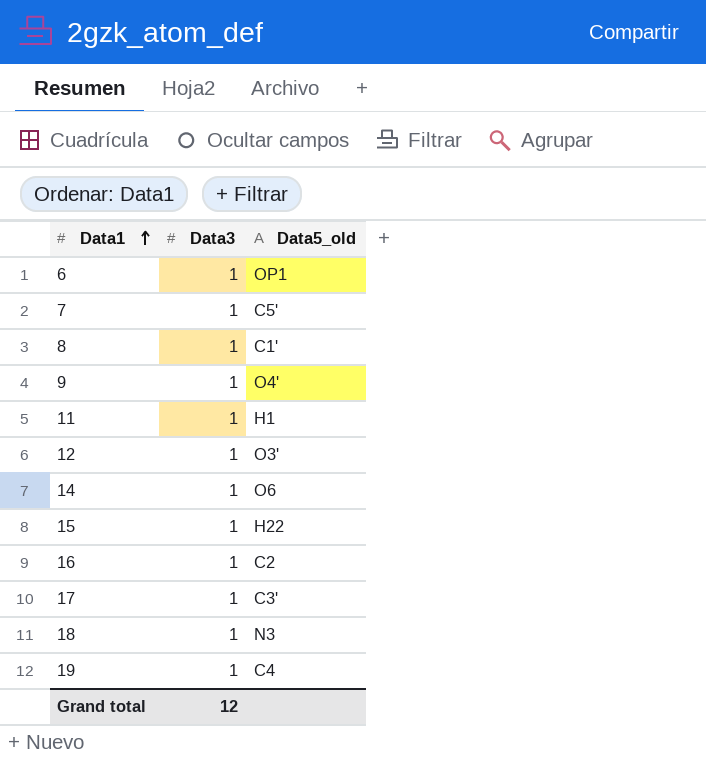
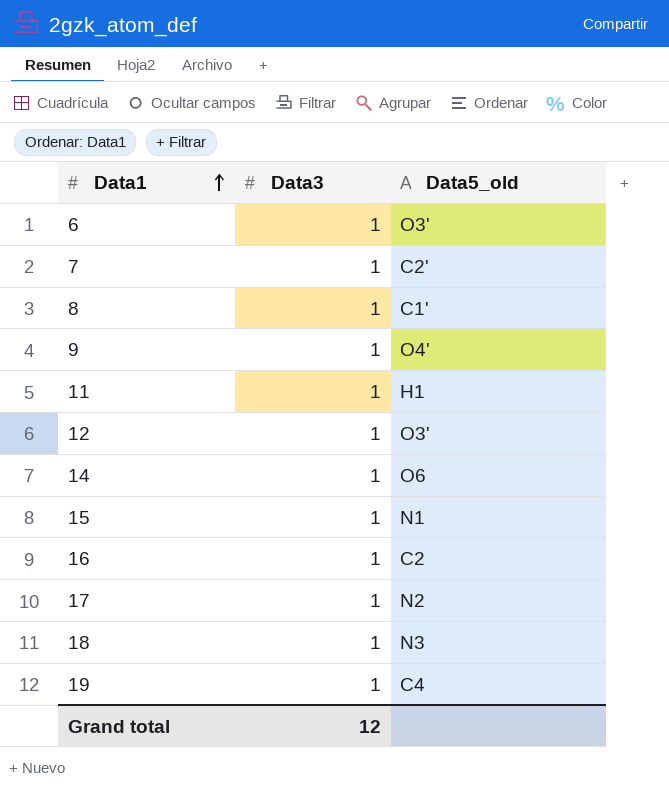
6 | Data5_old: OP1 -> O3'
7 | Data5_old: C5' -> C2'
15 | Data5_old: H22 -> N1
17 | Data5_old: C3' -> N2

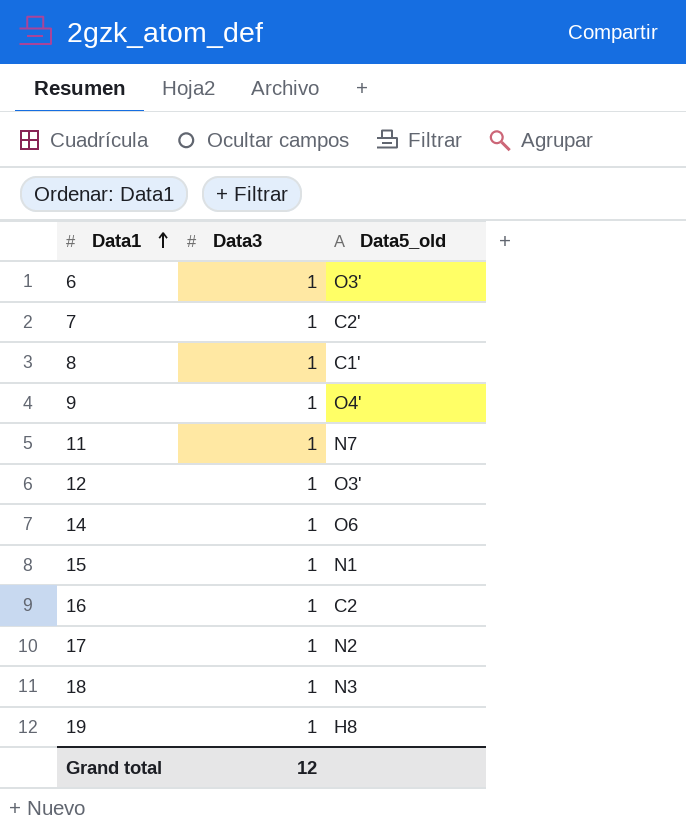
11 | Data5_old: H1 -> N7
19 | Data5_old: C4 -> H8

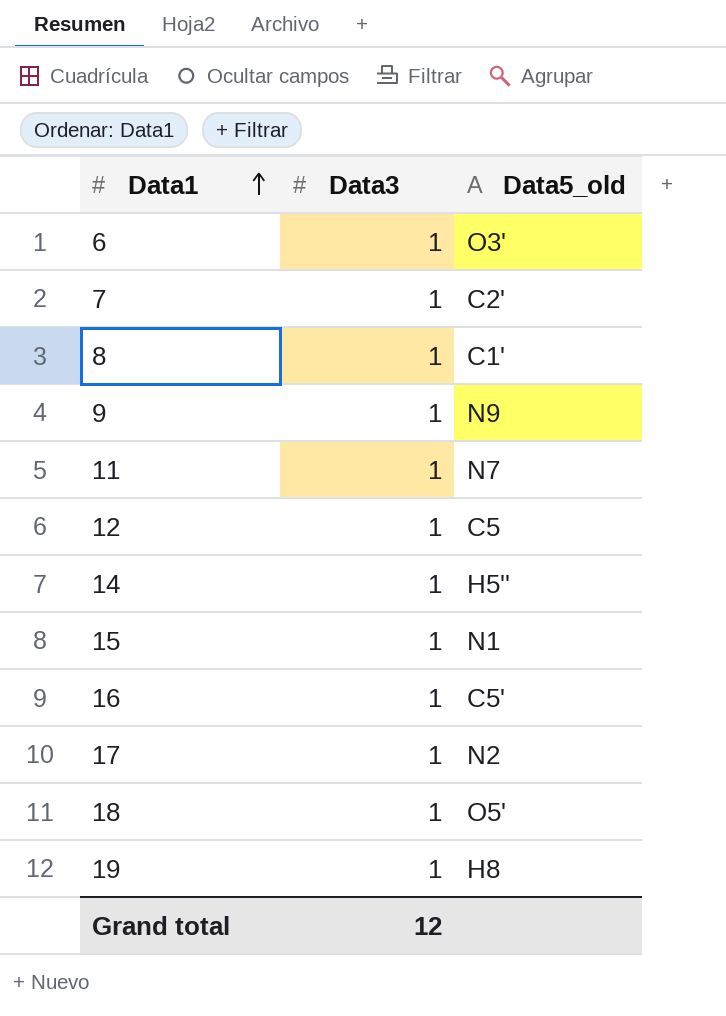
9 | Data5_old: O4' -> N9
12 | Data5_old: O3' -> C5
14 | Data5_old: O6 -> H5''
16 | Data5_old: C2 -> C5'
18 | Data5_old: N3 -> O5'

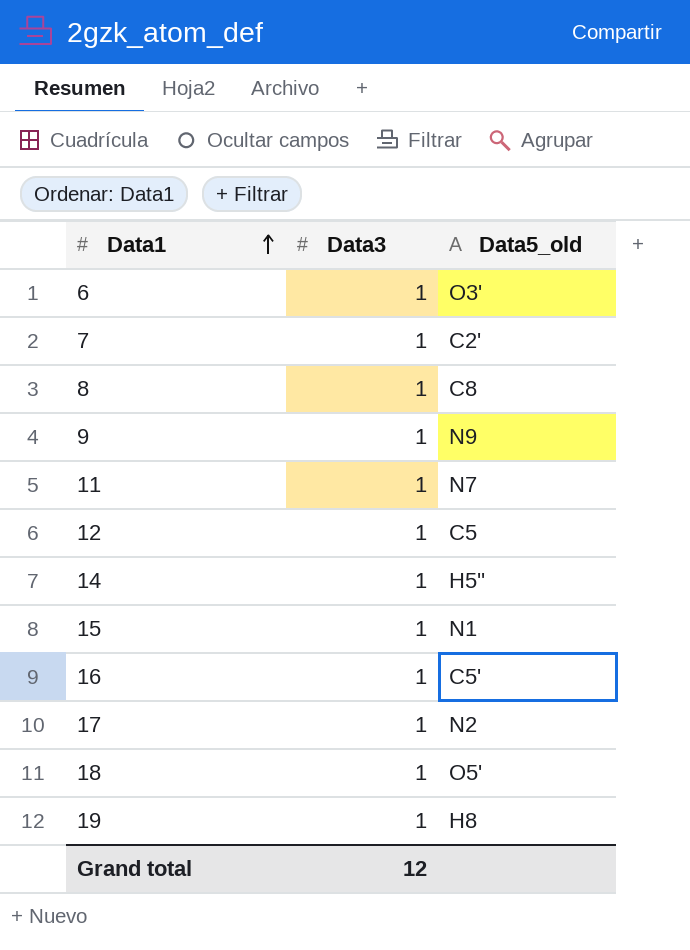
8 | Data5_old: C1' -> C8

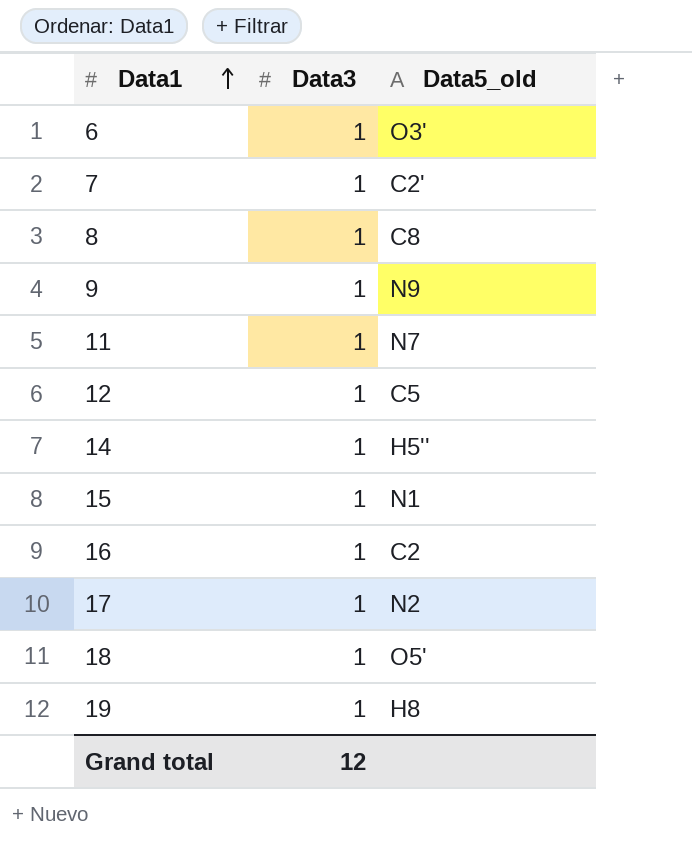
16 | Data5_old: C5' -> C2

